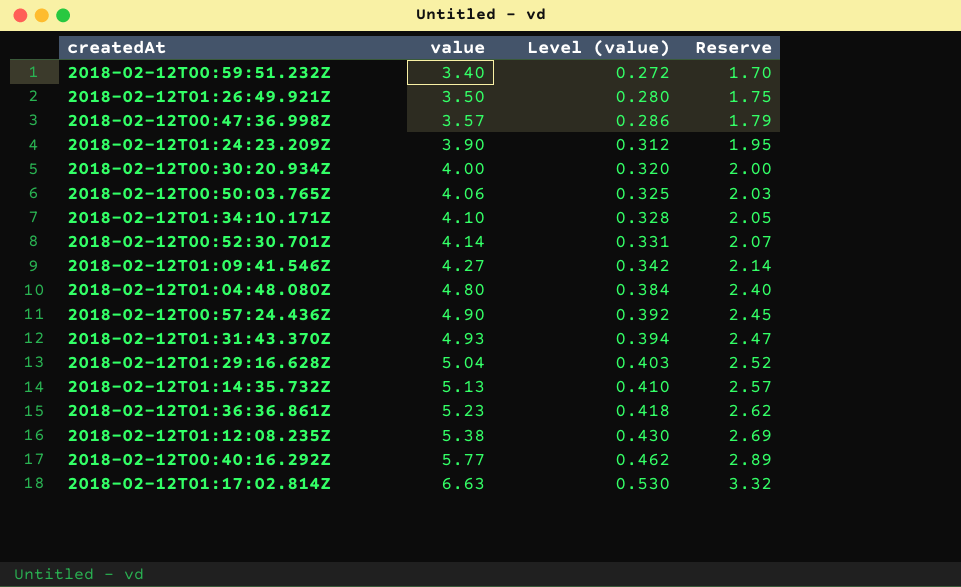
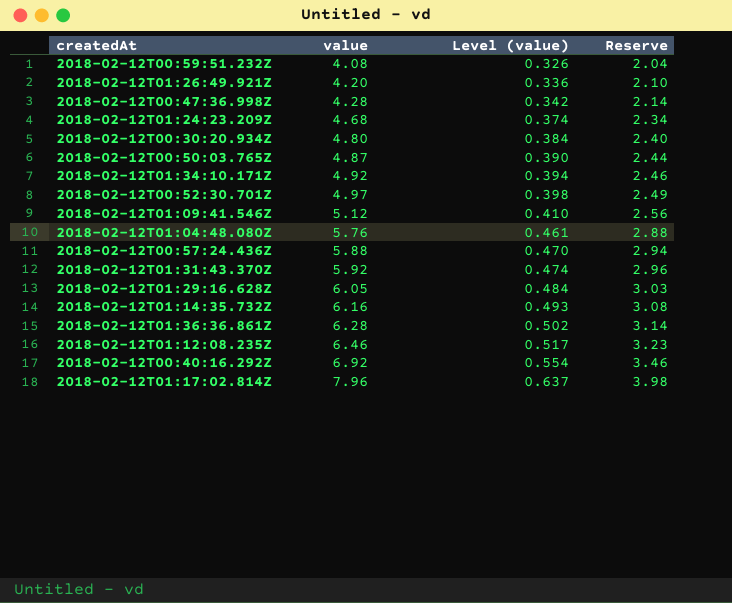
2018-02-12T00:59:51.232Z | value: 3.40 -> 4.08
2018-02-12T00:59:51.232Z | Level (value): 0.272 -> 0.326
2018-02-12T00:59:51.232Z | Reserve: 1.70 -> 2.04
2018-02-12T01:26:49.921Z | value: 3.50 -> 4.20
2018-02-12T01:26:49.921Z | Level (value): 0.280 -> 0.336
2018-02-12T01:26:49.921Z | Reserve: 1.75 -> 2.10
2018-02-12T00:47:36.998Z | value: 3.57 -> 4.28
2018-02-12T00:47:36.998Z | Level (value): 0.286 -> 0.342
2018-02-12T00:47:36.998Z | Reserve: 1.79 -> 2.14
2018-02-12T01:24:23.209Z | value: 3.90 -> 4.68
2018-02-12T01:24:23.209Z | Level (value): 0.312 -> 0.374
2018-02-12T01:24:23.209Z | Reserve: 1.95 -> 2.34
2018-02-12T00:30:20.934Z | value: 4.00 -> 4.80
2018-02-12T00:30:20.934Z | Level (value): 0.320 -> 0.384
2018-02-12T00:30:20.934Z | Reserve: 2.00 -> 2.40
2018-02-12T00:50:03.765Z | value: 4.06 -> 4.87
2018-02-12T00:50:03.765Z | Level (value): 0.325 -> 0.390
2018-02-12T00:50:03.765Z | Reserve: 2.03 -> 2.44
2018-02-12T01:34:10.171Z | value: 4.10 -> 4.92
2018-02-12T01:34:10.171Z | Level (value): 0.328 -> 0.394
2018-02-12T01:34:10.171Z | Reserve: 2.05 -> 2.46
2018-02-12T00:52:30.701Z | value: 4.14 -> 4.97
2018-02-12T00:52:30.701Z | Level (value): 0.331 -> 0.398
2018-02-12T00:52:30.701Z | Reserve: 2.07 -> 2.49
2018-02-12T01:09:41.546Z | value: 4.27 -> 5.12
2018-02-12T01:09:41.546Z | Level (value): 0.342 -> 0.410
2018-02-12T01:09:41.546Z | Reserve: 2.14 -> 2.56
2018-02-12T01:04:48.080Z | value: 4.80 -> 5.76
2018-02-12T01:04:48.080Z | Level (value): 0.384 -> 0.461
2018-02-12T01:04:48.080Z | Reserve: 2.40 -> 2.88
2018-02-12T00:57:24.436Z | value: 4.90 -> 5.88
2018-02-12T00:57:24.436Z | Level (value): 0.392 -> 0.470
2018-02-12T00:57:24.436Z | Reserve: 2.45 -> 2.94
2018-02-12T01:31:43.370Z | value: 4.93 -> 5.92
2018-02-12T01:31:43.370Z | Level (value): 0.394 -> 0.474
2018-02-12T01:31:43.370Z | Reserve: 2.47 -> 2.96
2018-02-12T01:29:16.628Z | value: 5.04 -> 6.05
2018-02-12T01:29:16.628Z | Level (value): 0.403 -> 0.484
2018-02-12T01:29:16.628Z | Reserve: 2.52 -> 3.03
2018-02-12T01:14:35.732Z | value: 5.13 -> 6.16
2018-02-12T01:14:35.732Z | Level (value): 0.410 -> 0.493
2018-02-12T01:14:35.732Z | Reserve: 2.57 -> 3.08
2018-02-12T01:36:36.861Z | value: 5.23 -> 6.28
2018-02-12T01:36:36.861Z | Level (value): 0.418 -> 0.502
2018-02-12T01:36:36.861Z | Reserve: 2.62 -> 3.14
2018-02-12T01:12:08.235Z | value: 5.38 -> 6.46
2018-02-12T01:12:08.235Z | Level (value): 0.430 -> 0.517
2018-02-12T01:12:08.235Z | Reserve: 2.69 -> 3.23
2018-02-12T00:40:16.292Z | value: 5.77 -> 6.92
2018-02-12T00:40:16.292Z | Level (value): 0.462 -> 0.554
2018-02-12T00:40:16.292Z | Reserve: 2.89 -> 3.46
2018-02-12T01:17:02.814Z | value: 6.63 -> 7.96
2018-02-12T01:17:02.814Z | Level (value): 0.530 -> 0.637
2018-02-12T01:17:02.814Z | Reserve: 3.32 -> 3.98

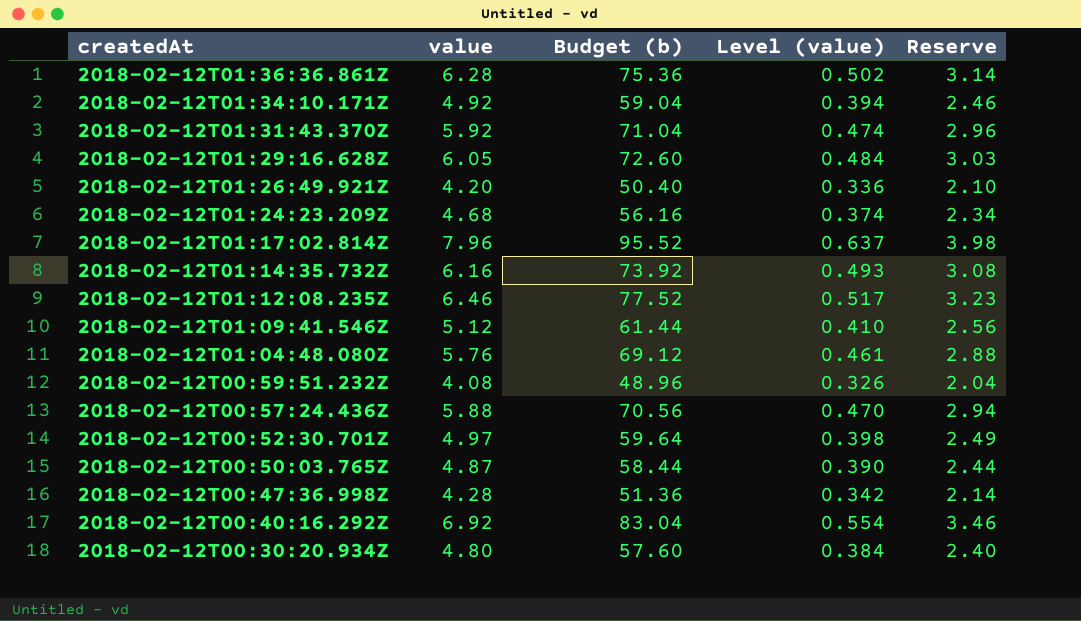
row order: value ascending -> createdAt descending
column Budget (b) | formula: none -> [value] * 12

